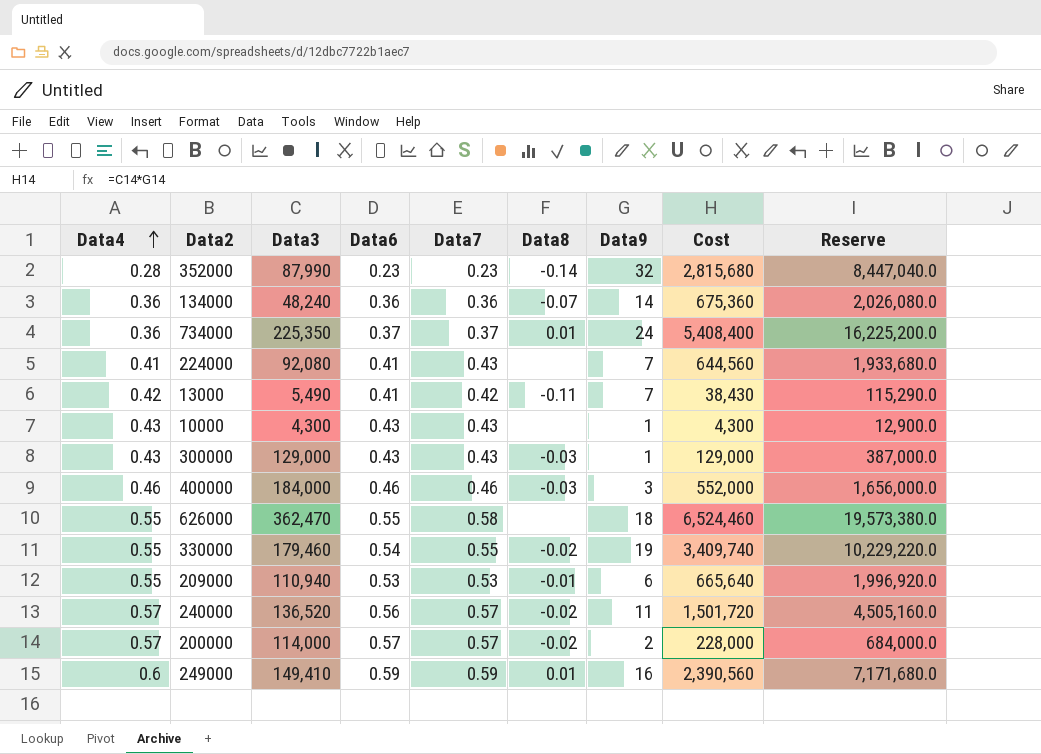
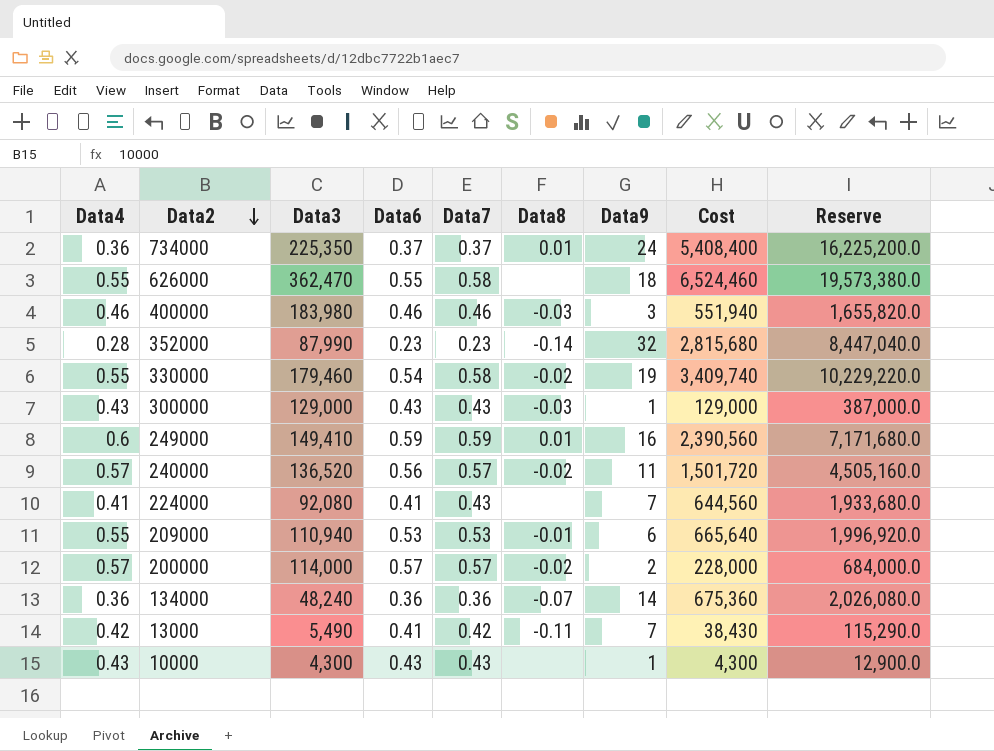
row order: Data4 ascending -> Data2 descending
400000 | Data3: 184,000 -> 183,980
400000 | Cost: 552,000 -> 551,940
400000 | Reserve: 1,656,000.0 -> 1,655,820.0
330000 | Data7: 0.55 -> 0.58

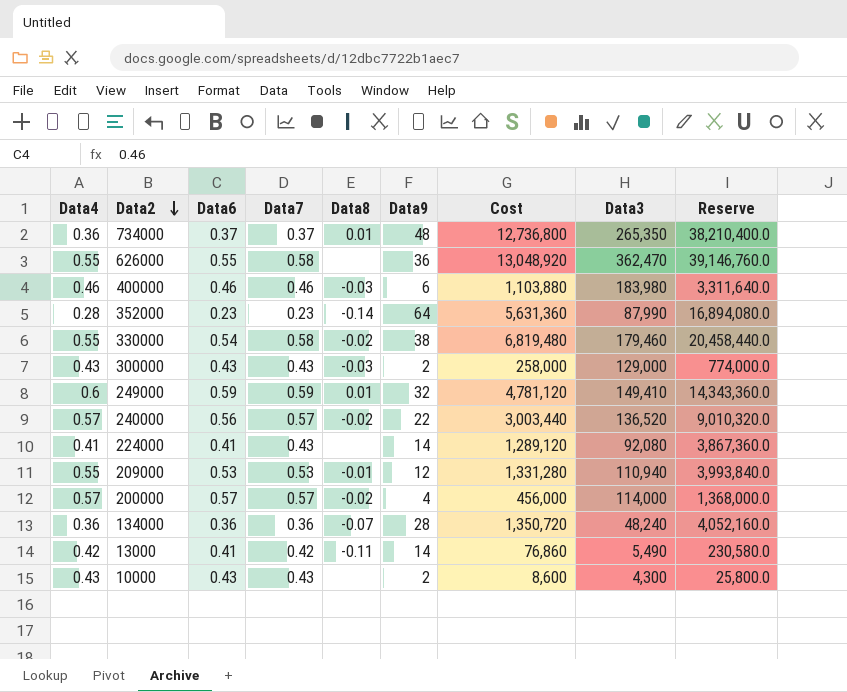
column Data3 | position: 3 -> 8
734000 | Data9: 24 -> 48
734000 | Cost: 5,408,400 -> 12,736,800
734000 | Data3: 225,350 -> 265,350
734000 | Reserve: 16,225,200.0 -> 38,210,400.0
626000 | Data9: 18 -> 36
626000 | Cost: 6,524,460 -> 13,048,920
626000 | Reserve: 19,573,380.0 -> 39,146,760.0
400000 | Data9: 3 -> 6
400000 | Cost: 551,940 -> 1,103,880
400000 | Reserve: 1,655,820.0 -> 3,311,640.0
352000 | Data9: 32 -> 64
352000 | Cost: 2,815,680 -> 5,631,360
352000 | Reserve: 8,447,040.0 -> 16,894,080.0
330000 | Data9: 19 -> 38
330000 | Cost: 3,409,740 -> 6,819,480
330000 | Reserve: 10,229,220.0 -> 20,458,440.0
300000 | Data9: 1 -> 2
300000 | Cost: 129,000 -> 258,000
300000 | Reserve: 387,000.0 -> 774,000.0
249000 | Data9: 16 -> 32
249000 | Cost: 2,390,560 -> 4,781,120
249000 | Reserve: 7,171,680.0 -> 14,343,360.0
240000 | Data9: 11 -> 22
240000 | Cost: 1,501,720 -> 3,003,440
240000 | Reserve: 4,505,160.0 -> 9,010,320.0
224000 | Data9: 7 -> 14
224000 | Cost: 644,560 -> 1,289,120
224000 | Reserve: 1,933,680.0 -> 3,867,360.0
209000 | Data9: 6 -> 12
209000 | Cost: 665,640 -> 1,331,280
209000 | Reserve: 1,996,920.0 -> 3,993,840.0
200000 | Data9: 2 -> 4
200000 | Cost: 228,000 -> 456,000
200000 | Reserve: 684,000.0 -> 1,368,000.0
134000 | Data9: 14 -> 28
134000 | Cost: 675,360 -> 1,350,720
134000 | Reserve: 2,026,080.0 -> 4,052,160.0
13000 | Data9: 7 -> 14
13000 | Cost: 38,430 -> 76,860
13000 | Reserve: 115,290.0 -> 230,580.0
10000 | Data9: 1 -> 2
10000 | Cost: 4,300 -> 8,600
10000 | Reserve: 12,900.0 -> 25,800.0

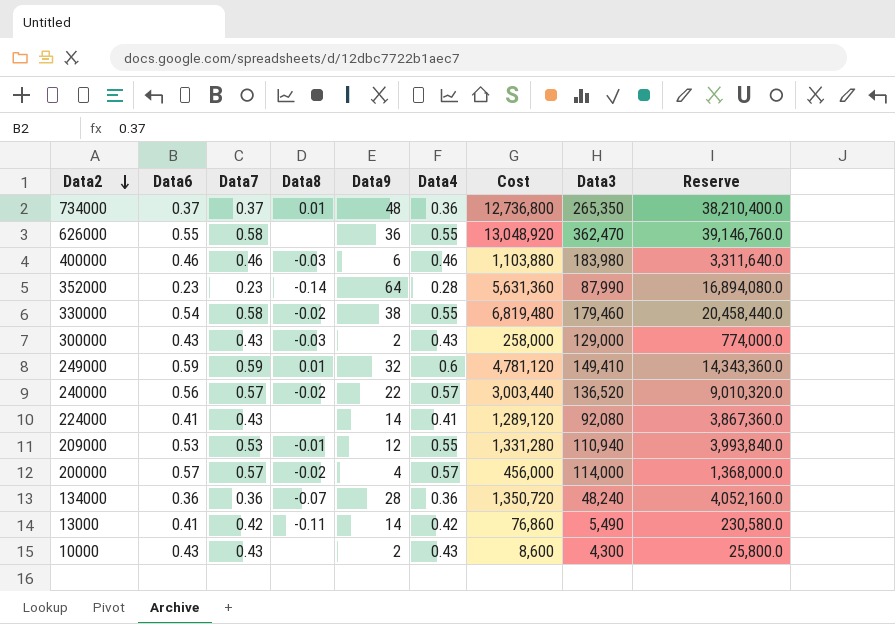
column Data4 | position: 1 -> 6

